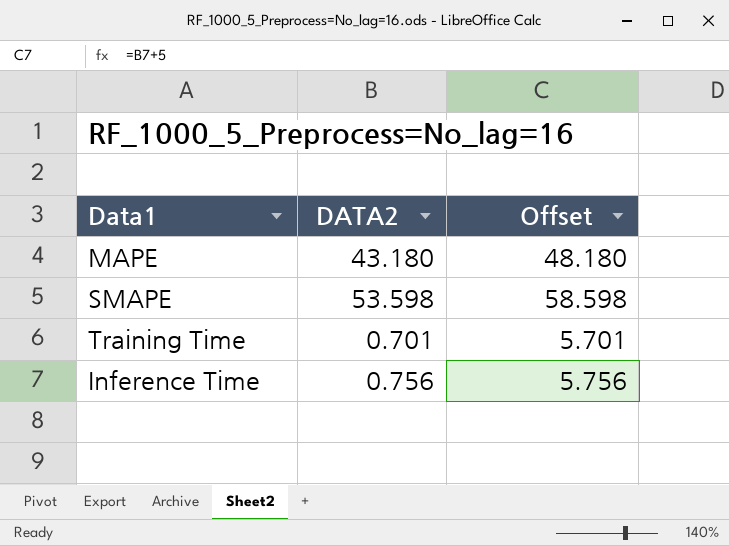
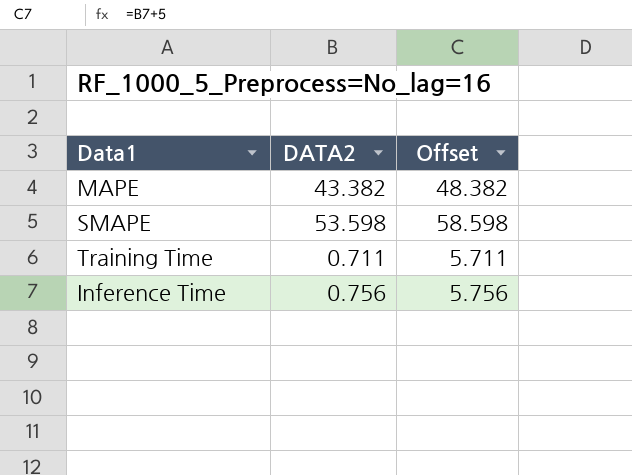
MAPE | DATA2: 43.180 -> 43.382
MAPE | Offset: 48.180 -> 48.382
Training Time | DATA2: 0.701 -> 0.711
Training Time | Offset: 5.701 -> 5.711

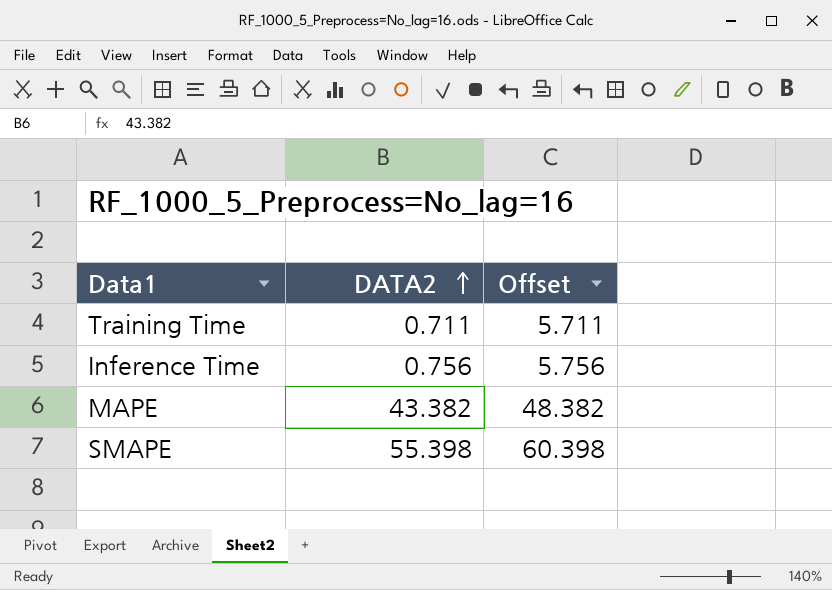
row order: none -> DATA2 ascending
SMAPE | DATA2: 53.598 -> 55.398
SMAPE | Offset: 58.598 -> 60.398

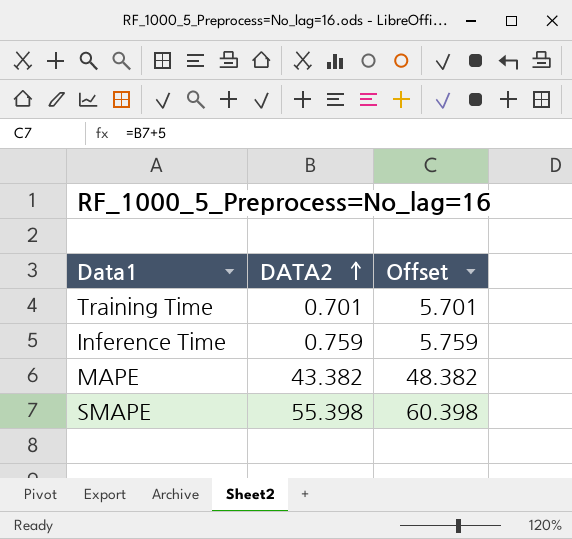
Training Time | DATA2: 0.711 -> 0.701
Training Time | Offset: 5.711 -> 5.701
Inference Time | DATA2: 0.756 -> 0.759
Inference Time | Offset: 5.756 -> 5.759

